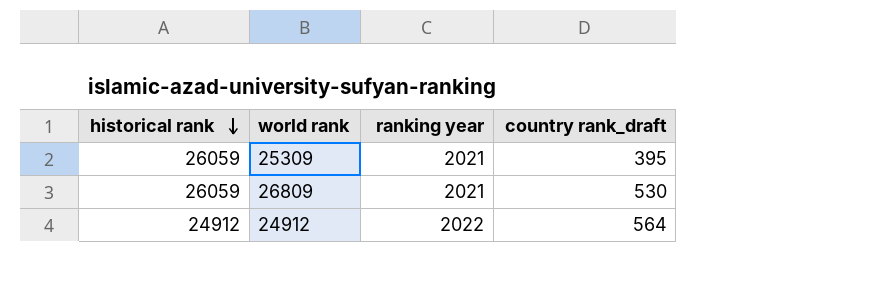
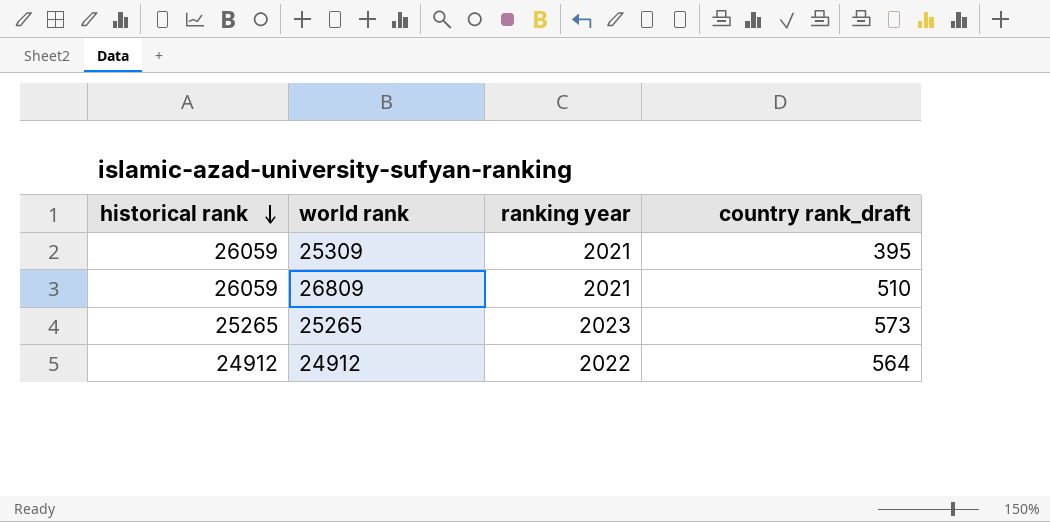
26809 | country rank_draft: 530 -> 510
row 25265: none -> 25265 | 2023 | 573

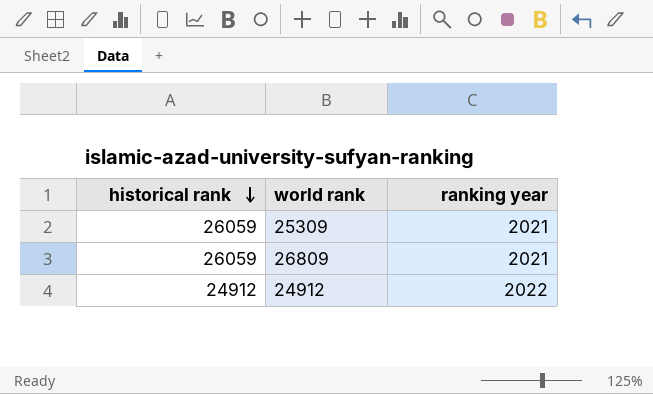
column country rank_draft | position: 4 -> none
row 25265: 25265 | 2023 | 573 -> none

